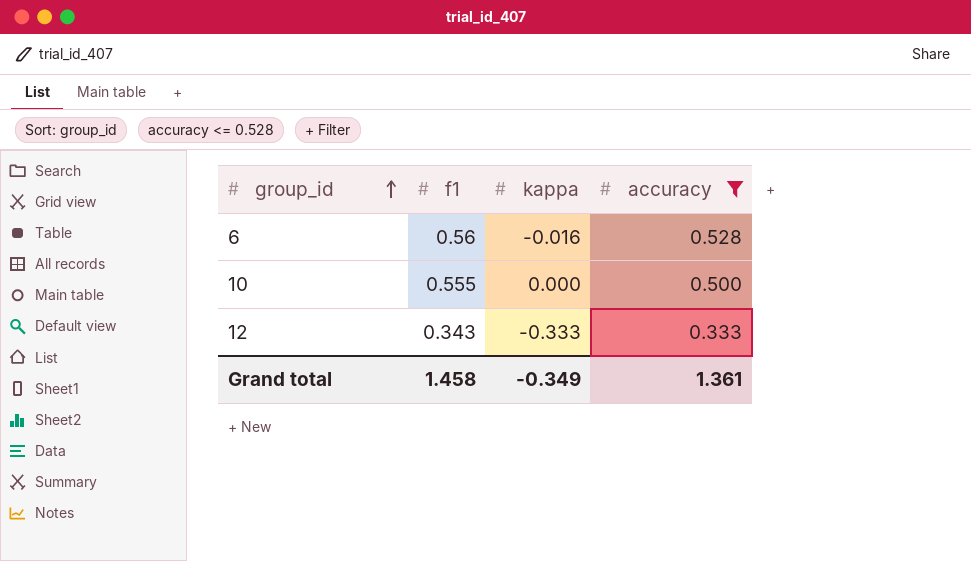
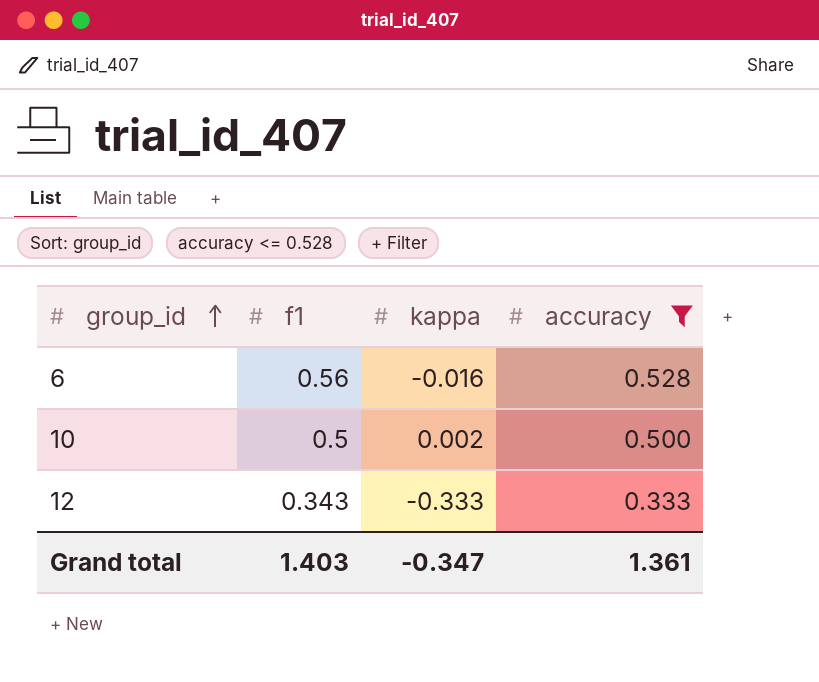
10 | f1: 0.555 -> 0.5
10 | kappa: 0.000 -> 0.002
Grand total | f1: 1.458 -> 1.403
Grand total | kappa: -0.349 -> -0.347

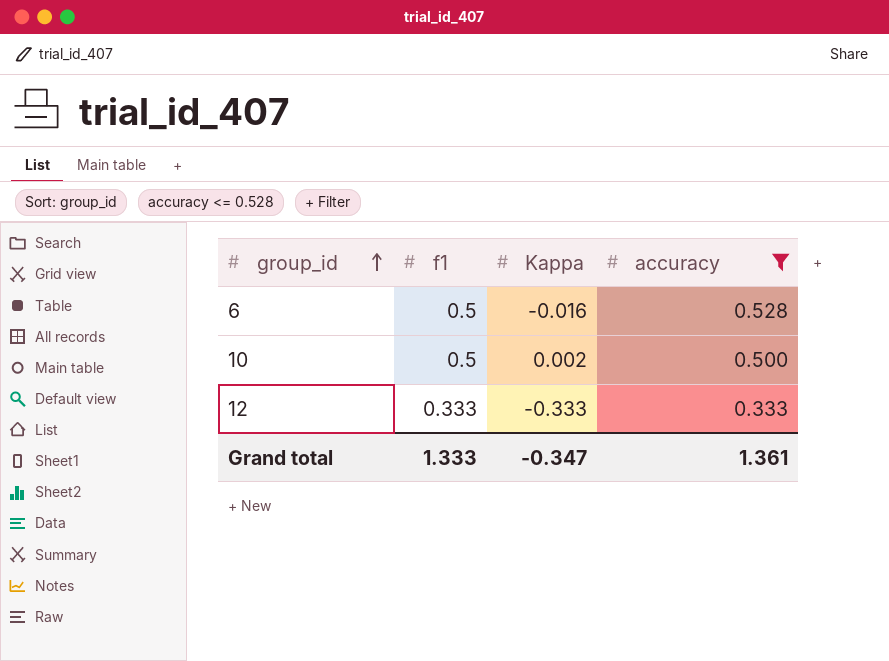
column name: kappa -> Kappa
6 | f1: 0.56 -> 0.5
12 | f1: 0.343 -> 0.333
Grand total | f1: 1.403 -> 1.333

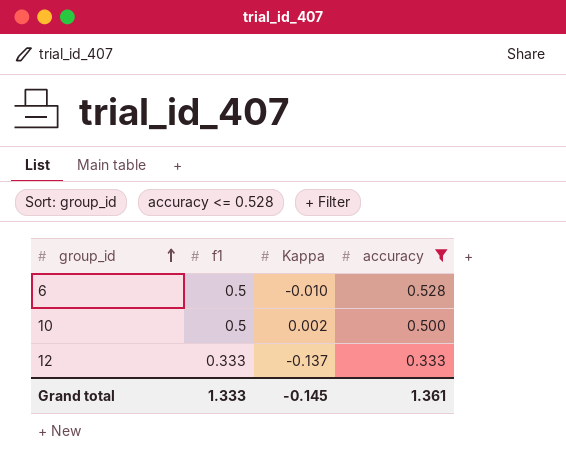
6 | Kappa: -0.016 -> -0.010
12 | Kappa: -0.333 -> -0.137
Grand total | Kappa: -0.347 -> -0.145

